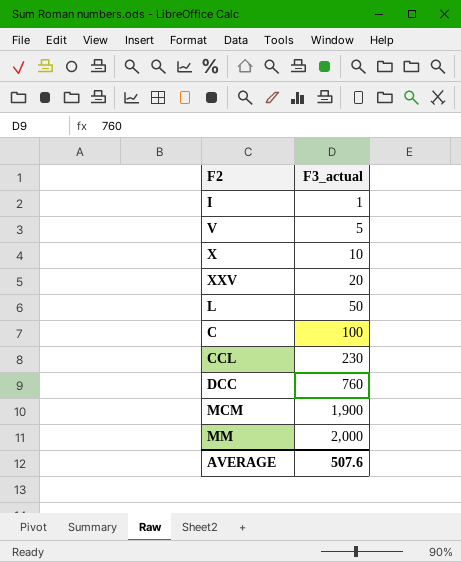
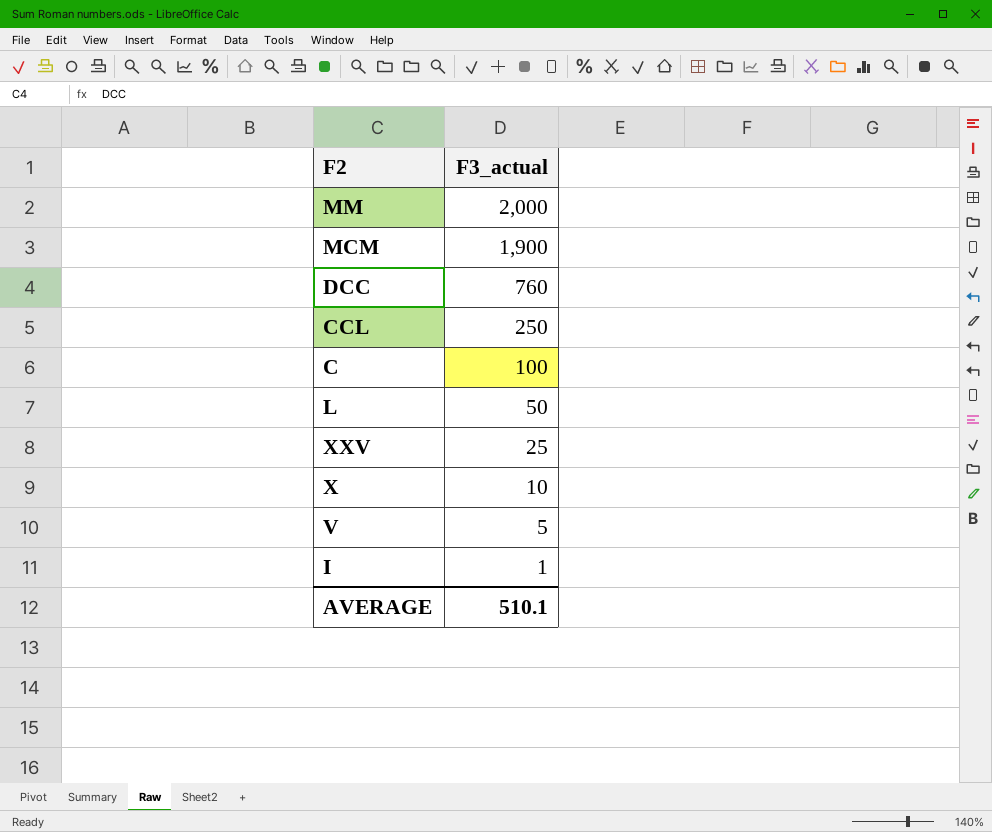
row order: F3_actual ascending -> F3_actual descending
CCL | F3_actual: 230 -> 250
XXV | F3_actual: 20 -> 25
AVERAGE | F3_actual: 507.6 -> 510.1

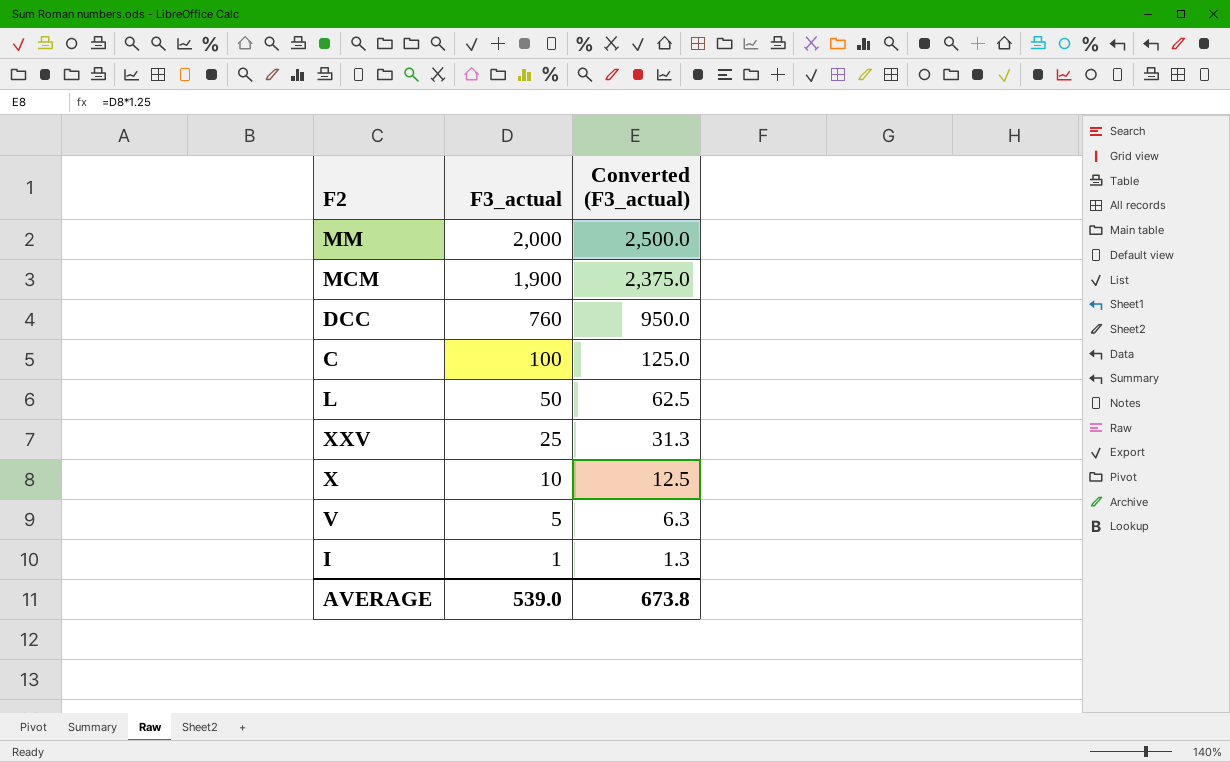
column Converted (F3_actual) | formula: none -> [F3_actual] * 1.25
row CCL: 250 -> none
AVERAGE | F3_actual: 510.1 -> 539.0

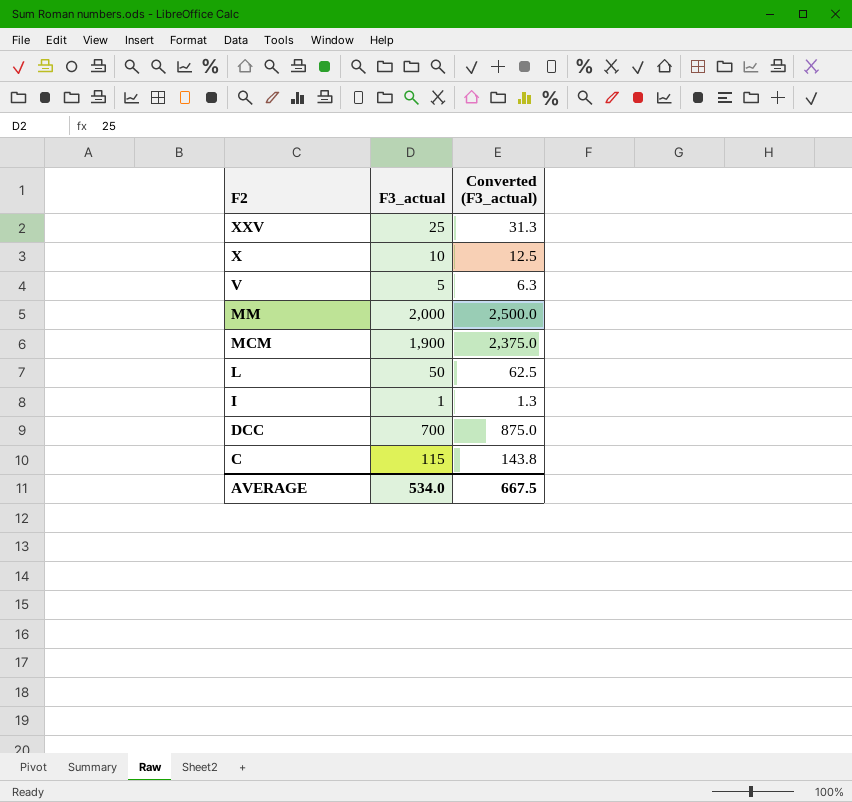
row order: F3_actual descending -> F2 descending
DCC | F3_actual: 760 -> 700
DCC | Converted (F3_actual): 950.0 -> 875.0
C | F3_actual: 100 -> 115
C | Converted (F3_actual): 125.0 -> 143.8
AVERAGE | F3_actual: 539.0 -> 534.0
AVERAGE | Converted (F3_actual): 673.8 -> 667.5

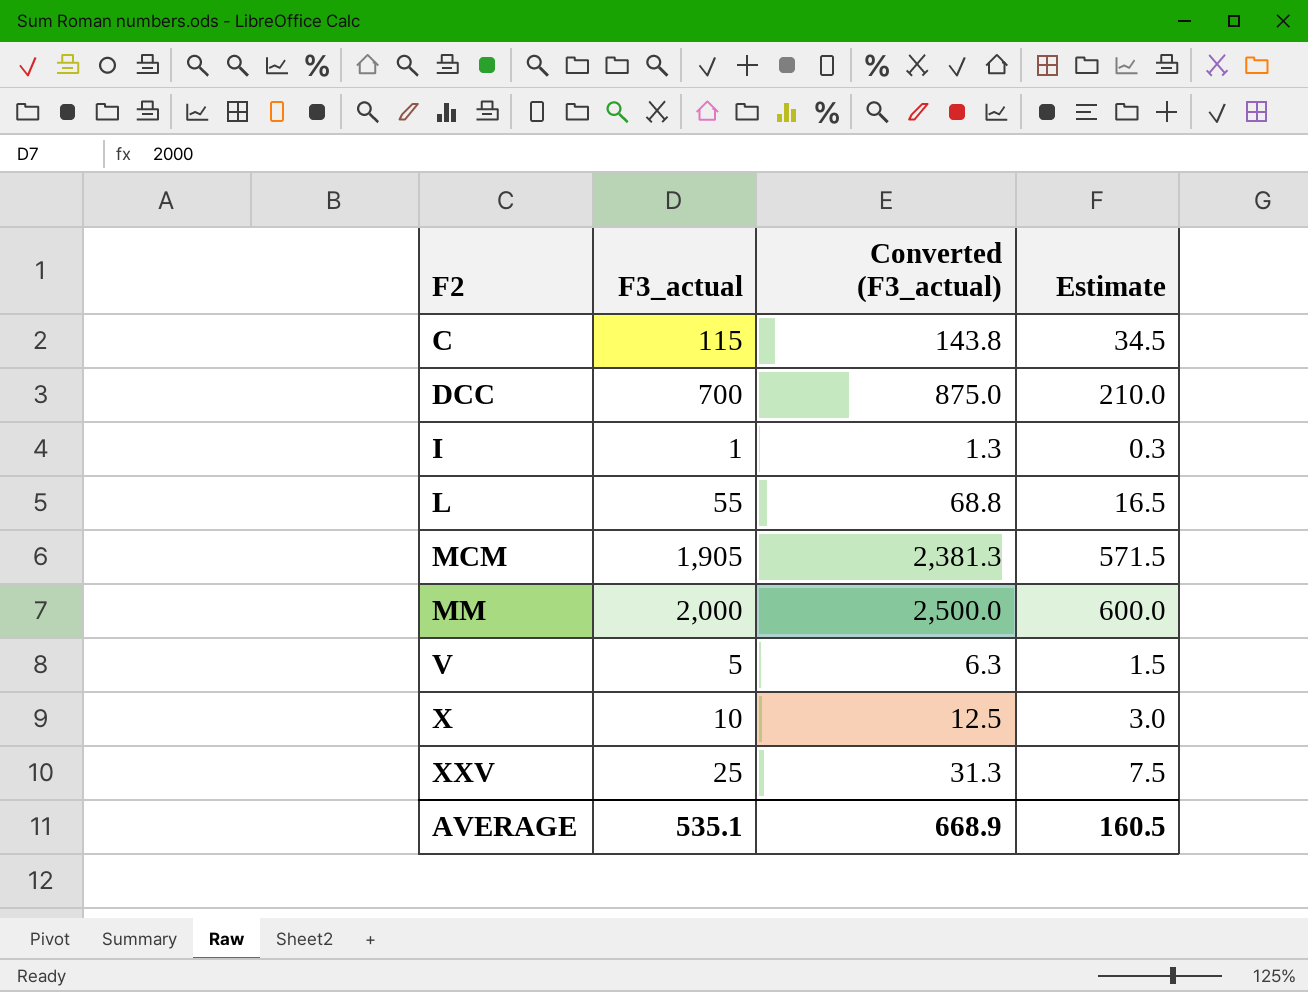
row order: F2 descending -> F2 ascending
column Estimate | formula: none -> [F3_actual] * 0.3
L | F3_actual: 50 -> 55
L | Converted (F3_actual): 62.5 -> 68.8
MCM | F3_actual: 1,900 -> 1,905
MCM | Converted (F3_actual): 2,375.0 -> 2,381.3
AVERAGE | F3_actual: 534.0 -> 535.1
AVERAGE | Converted (F3_actual): 667.5 -> 668.9

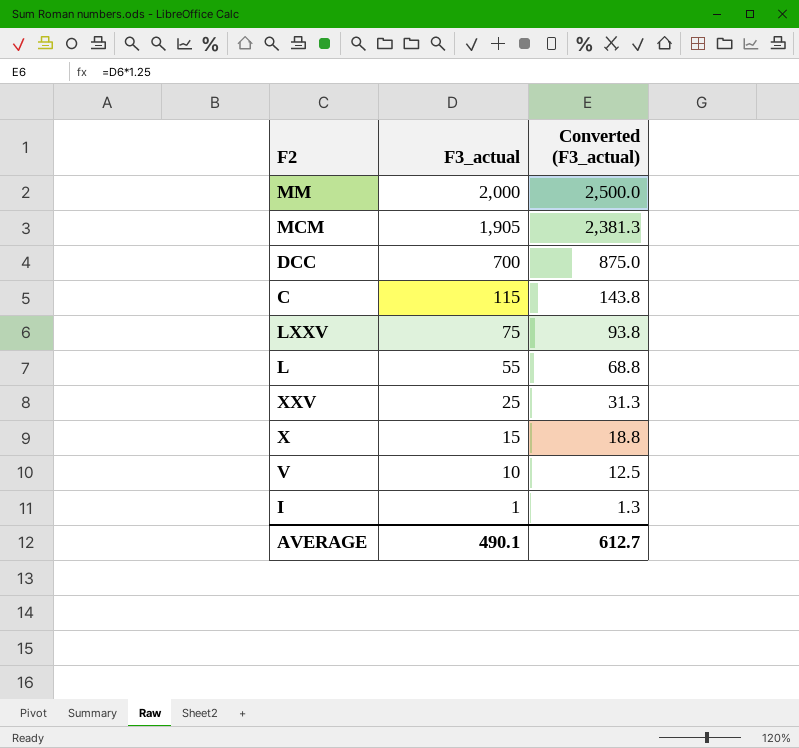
row order: F2 ascending -> F3_actual descending
column Estimate | formula: [F3_actual] * 0.3 -> none
row LXXV: none -> 75 | 93.8
X | F3_actual: 10 -> 15
X | Converted (F3_actual): 12.5 -> 18.8
V | F3_actual: 5 -> 10
V | Converted (F3_actual): 6.3 -> 12.5
AVERAGE | F3_actual: 535.1 -> 490.1
AVERAGE | Converted (F3_actual): 668.9 -> 612.7

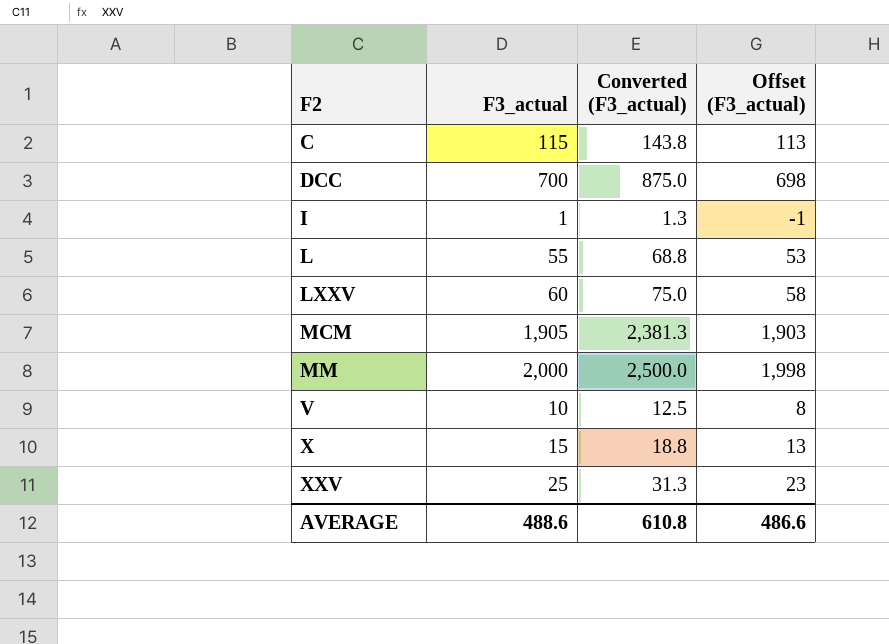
row order: F3_actual descending -> F2 ascending
column Offset (F3_actual) | formula: none -> [F3_actual] - 2
LXXV | F3_actual: 75 -> 60
LXXV | Converted (F3_actual): 93.8 -> 75.0
AVERAGE | F3_actual: 490.1 -> 488.6
AVERAGE | Converted (F3_actual): 612.7 -> 610.8

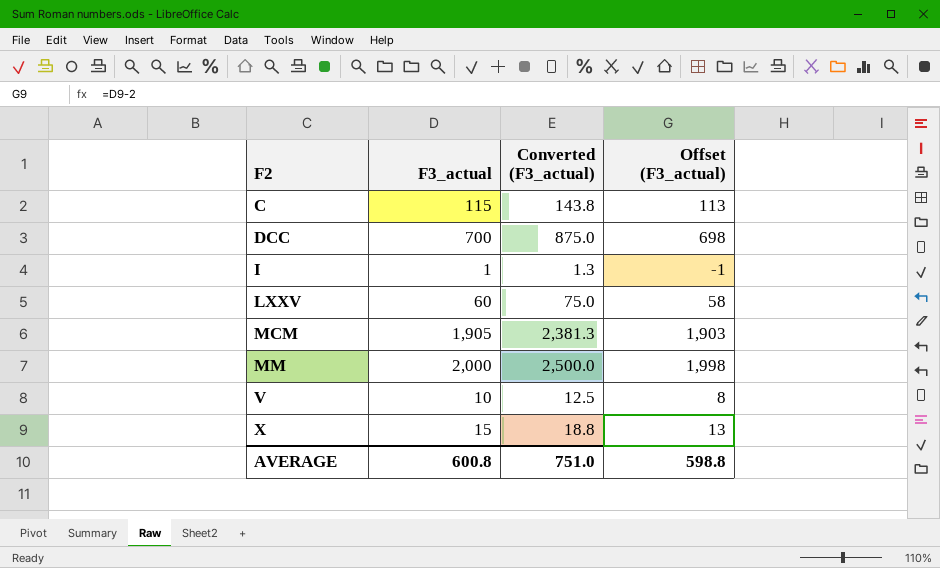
row L: 55 | 68.8 | 53 -> none
row XXV: 25 | 31.3 | 23 -> none
AVERAGE | F3_actual: 488.6 -> 600.8
AVERAGE | Converted (F3_actual): 610.8 -> 751.0
AVERAGE | Offset (F3_actual): 486.6 -> 598.8

